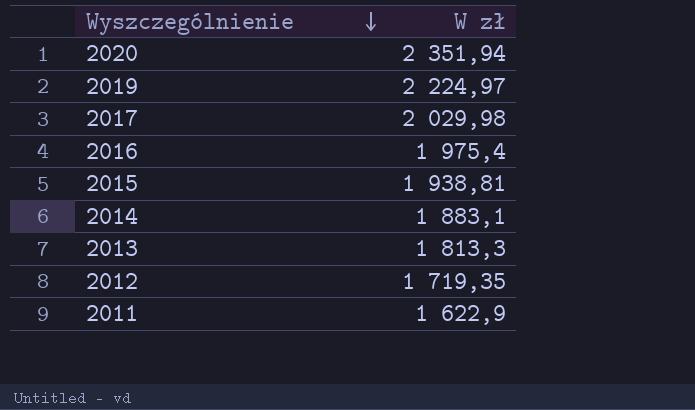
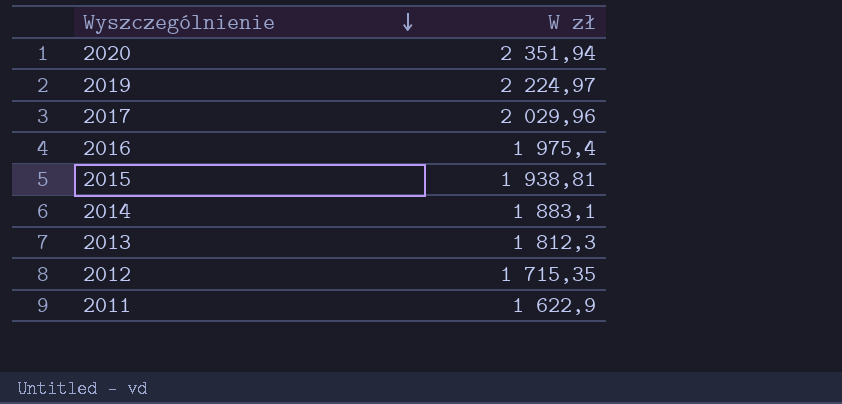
2017 | W zł: 2 029,98 -> 2 029,96
2013 | W zł: 1 813,3 -> 1 812,3
2012 | W zł: 1 719,35 -> 1 715,35

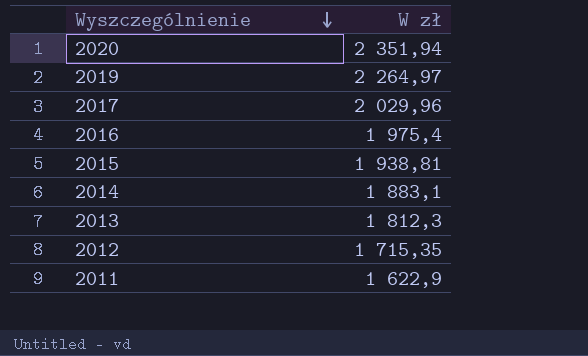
2019 | W zł: 2 224,97 -> 2 264,97

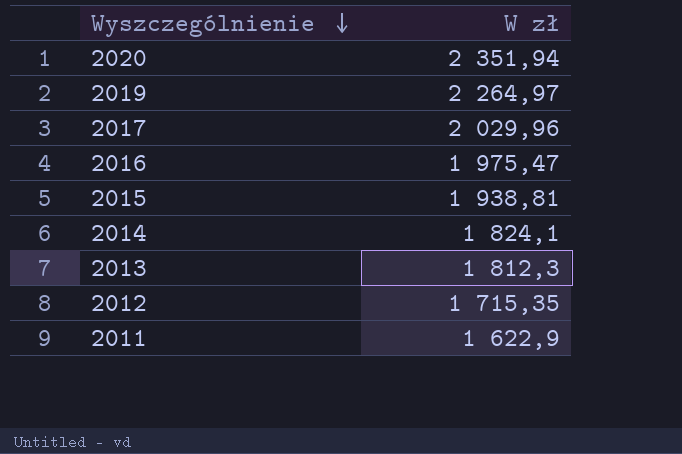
2016 | W zł: 1 975,4 -> 1 975,47
2014 | W zł: 1 883,1 -> 1 824,1

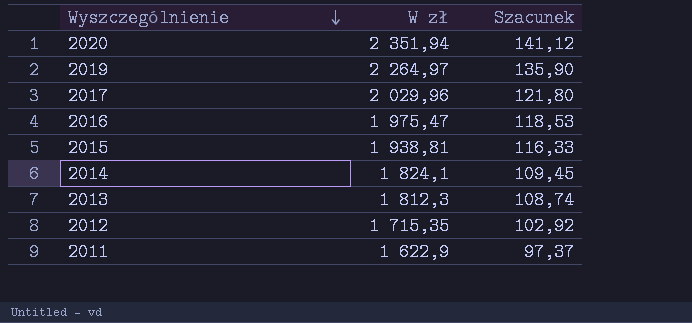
column Szacunek | formula: none -> [W zł] * 0,06

